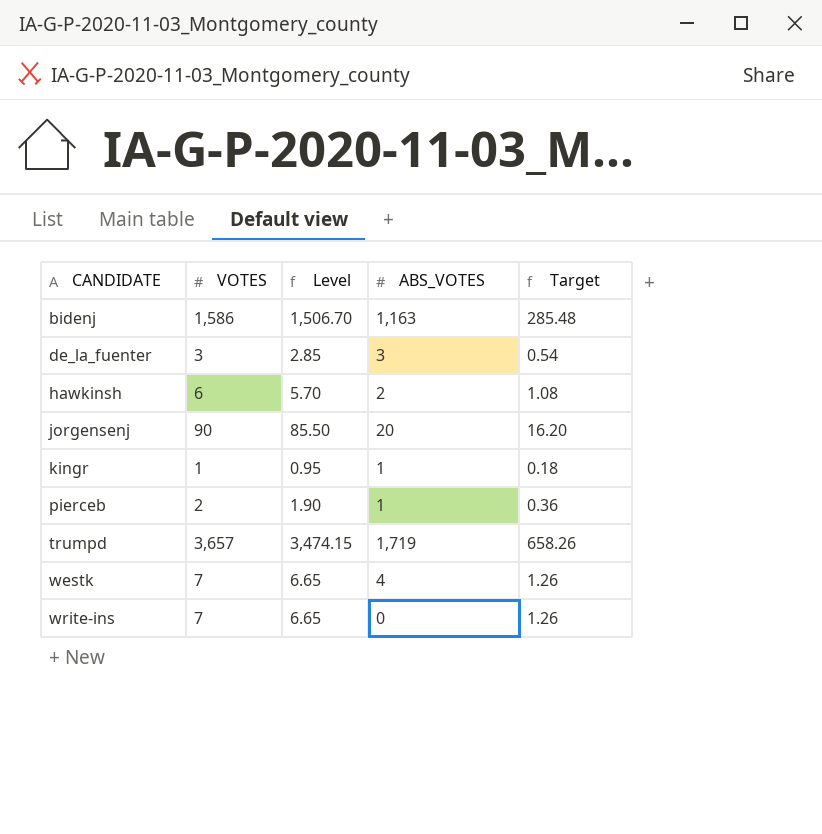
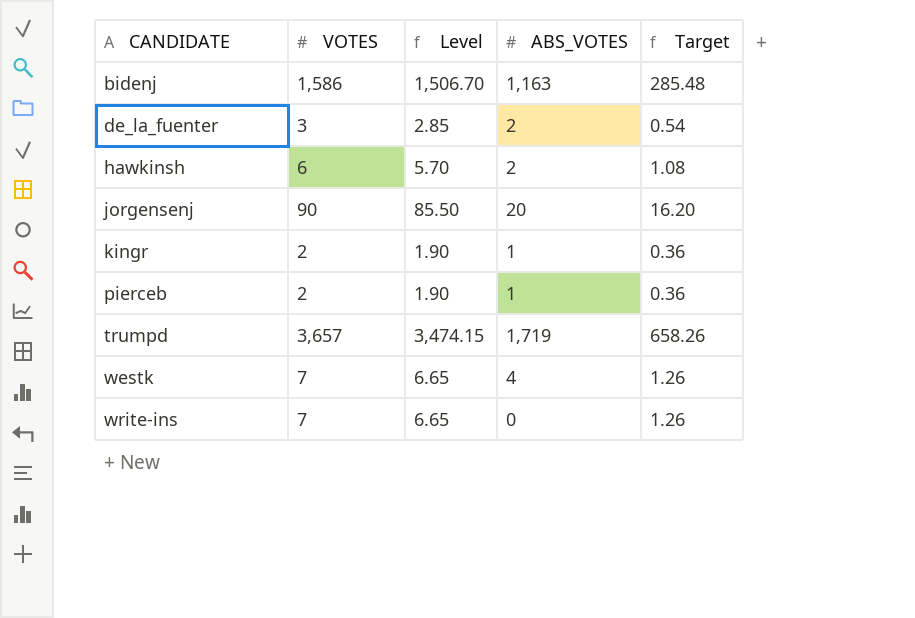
de_la_fuenter | ABS_VOTES: 3 -> 2
kingr | VOTES: 1 -> 2
kingr | Level: 0.95 -> 1.90
kingr | Target: 0.18 -> 0.36

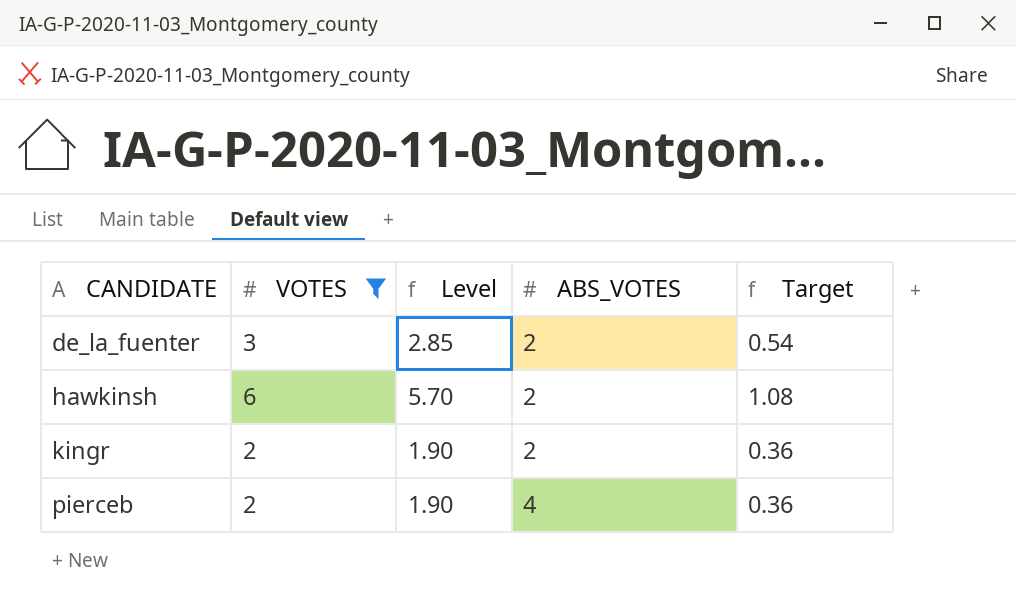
filter: none -> VOTES <= 6
kingr | ABS_VOTES: 1 -> 2
pierceb | ABS_VOTES: 1 -> 4

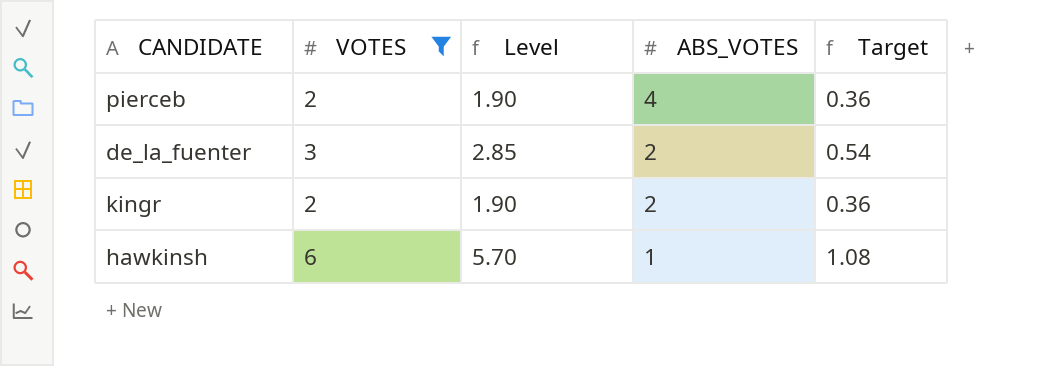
row order: CANDIDATE ascending -> ABS_VOTES descending
hawkinsh | ABS_VOTES: 2 -> 1

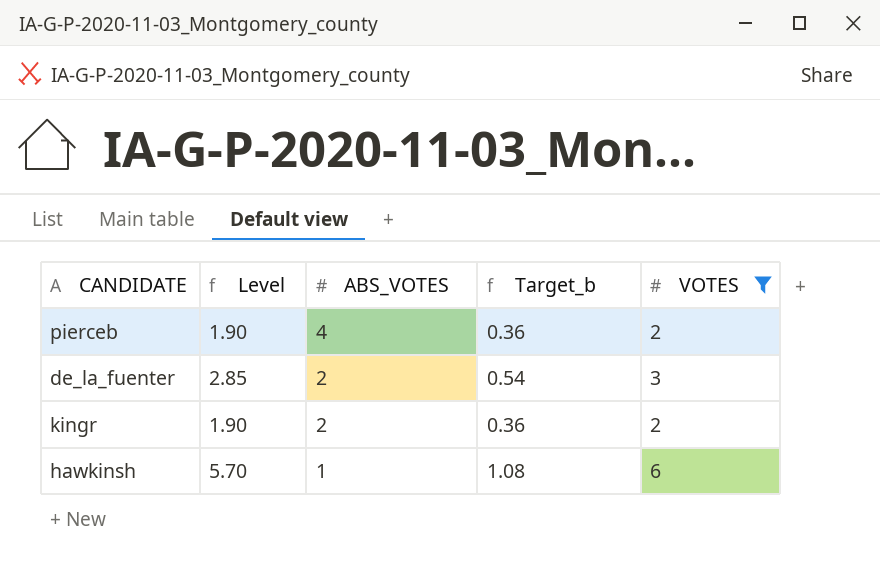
column name: Target -> Target_b
column VOTES | position: 2 -> 5

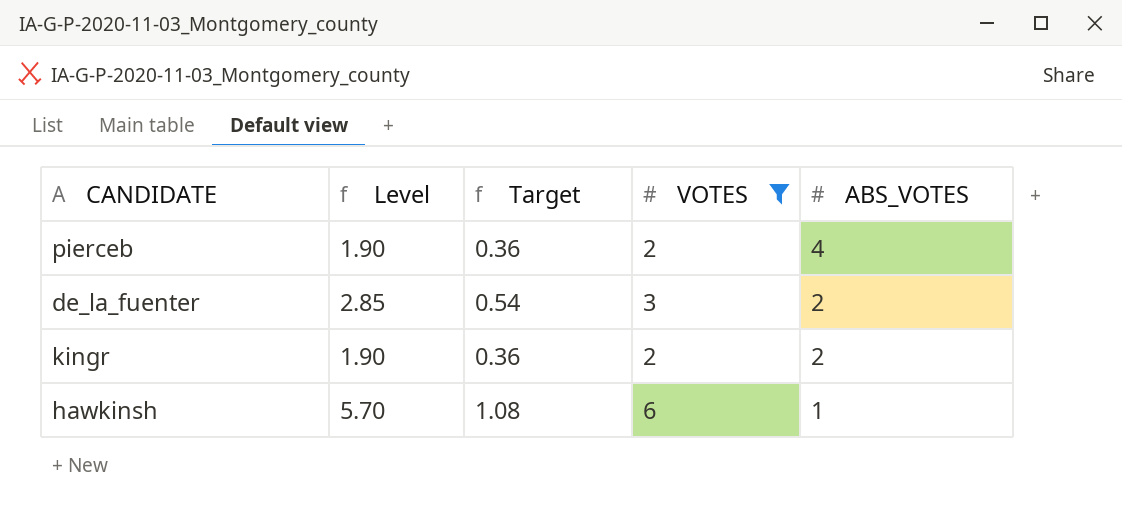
column name: Target_b -> Target
column ABS_VOTES | position: 3 -> 5

